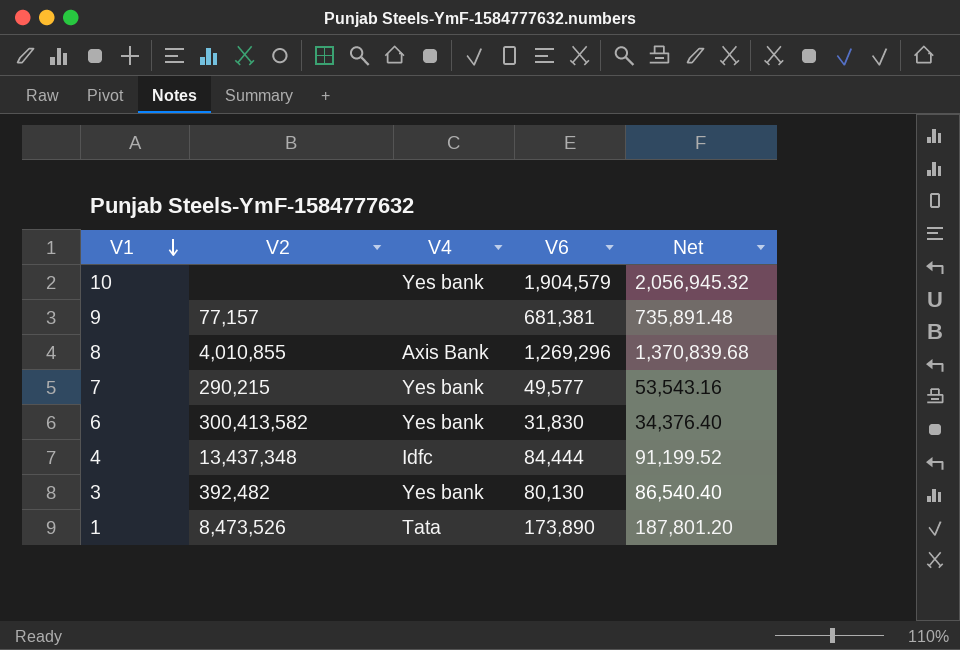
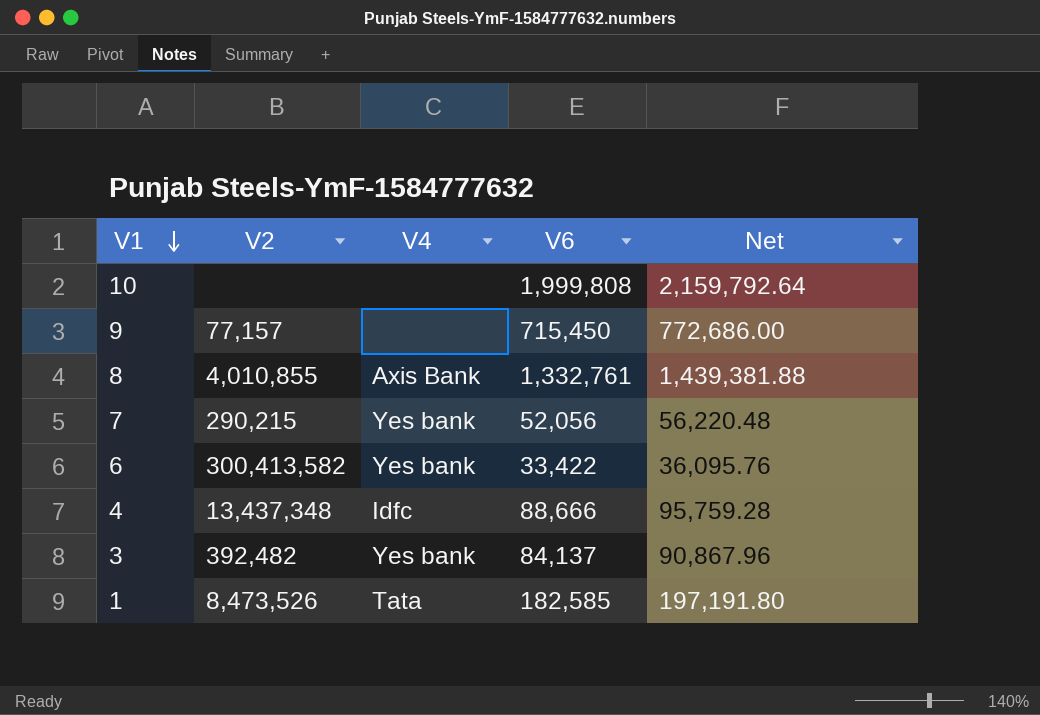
10 | V4: Yes bank -> none
10 | V6: 1,904,579 -> 1,999,808
10 | Net: 2,056,945.32 -> 2,159,792.64
9 | V6: 681,381 -> 715,450
9 | Net: 735,891.48 -> 772,686.00
8 | V6: 1,269,296 -> 1,332,761
8 | Net: 1,370,839.68 -> 1,439,381.88
7 | V6: 49,577 -> 52,056
7 | Net: 53,543.16 -> 56,220.48
6 | V6: 31,830 -> 33,422
6 | Net: 34,376.40 -> 36,095.76
4 | V6: 84,444 -> 88,666
4 | Net: 91,199.52 -> 95,759.28
3 | V6: 80,130 -> 84,137
3 | Net: 86,540.40 -> 90,867.96
1 | V6: 173,890 -> 182,585
1 | Net: 187,801.20 -> 197,191.80

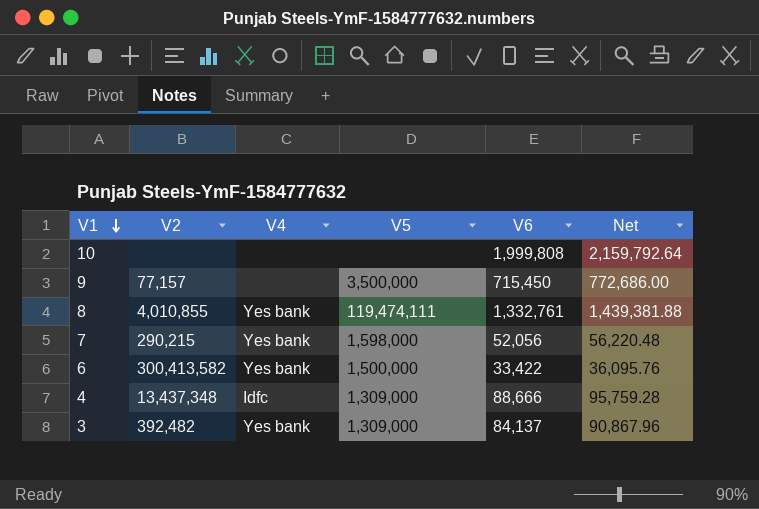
column V5 | position: none -> 4
row 1: 8,473,526 | Tata | 182,585 | 197,191.80 -> none
8 | V4: Axis Bank -> Yes bank

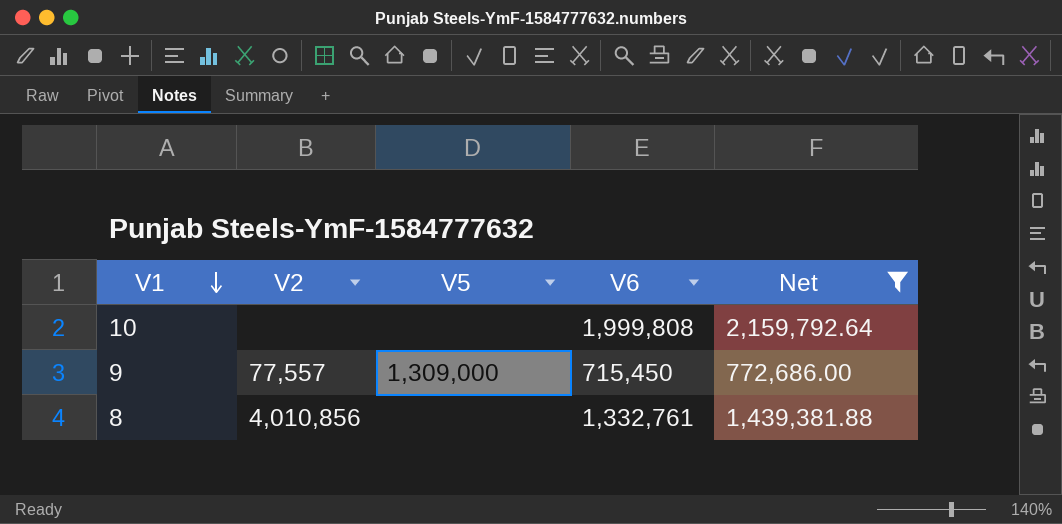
filter: none -> Net >= 772,686.00
column V4 | position: 3 -> none
9 | V2: 77,157 -> 77,557
9 | V5: 3,500,000 -> 1,309,000
8 | V2: 4,010,855 -> 4,010,856
8 | V5: 119,474,111 -> none

